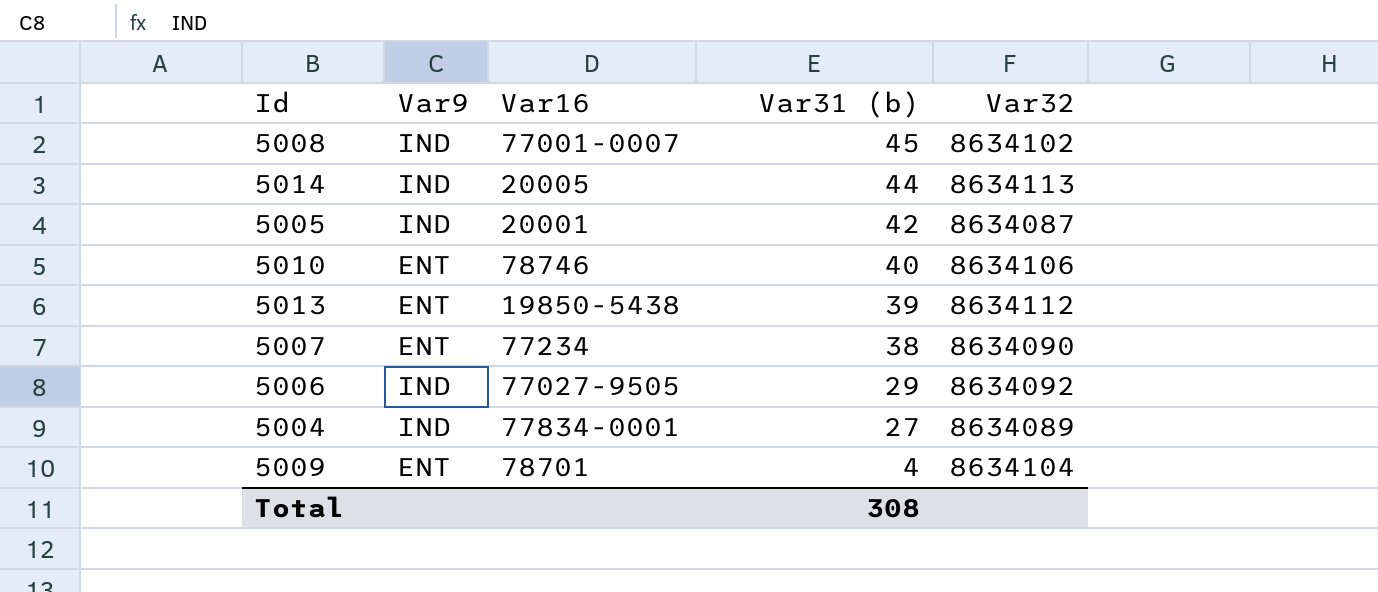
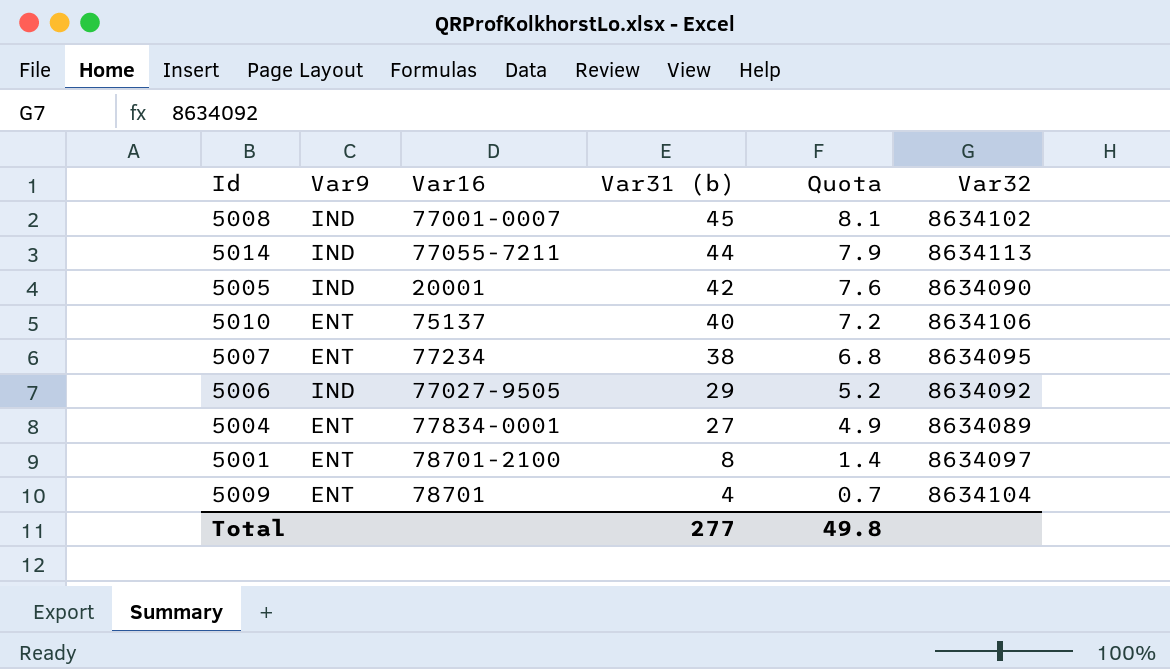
column Quota | formula: none -> [Var31 (b)] * 0.18
row 5013: ENT | 19850-5438 | 39 | 8634112 -> none
5014 | Var16: 20005 -> 77055-7211
5005 | Var32: 8634087 -> 8634090
5010 | Var16: 78746 -> 75137
5007 | Var32: 8634090 -> 8634095
5004 | Var9: IND -> ENT
row 5001: none -> ENT | 78701-2100 | 8 | 1.4 | 8634097
Total | Var31 (b): 308 -> 277

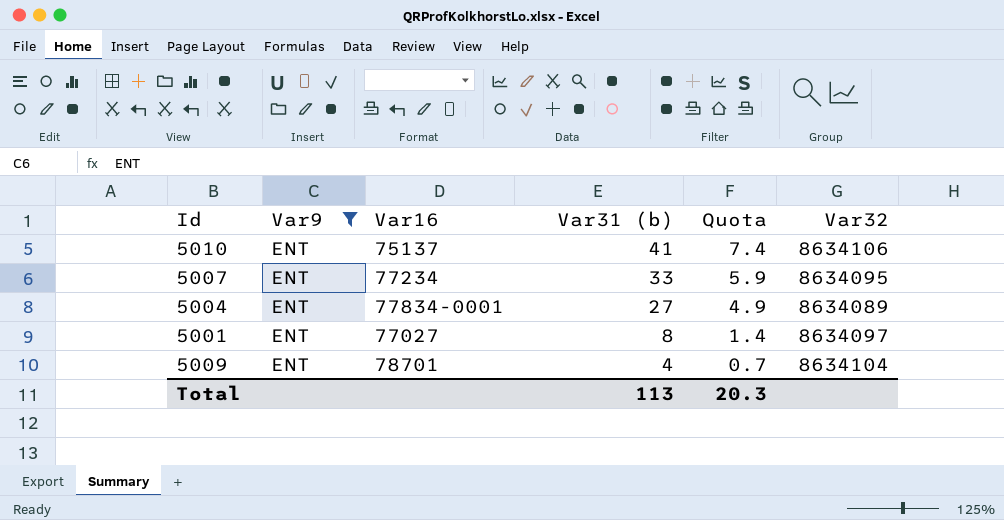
filter: none -> Var9 = ENT
5010 | Var31 (b): 40 -> 41
5010 | Quota: 7.2 -> 7.4
5007 | Var31 (b): 38 -> 33
5007 | Quota: 6.8 -> 5.9
5001 | Var16: 78701-2100 -> 77027
Total | Var31 (b): 277 -> 113
Total | Quota: 49.8 -> 20.3

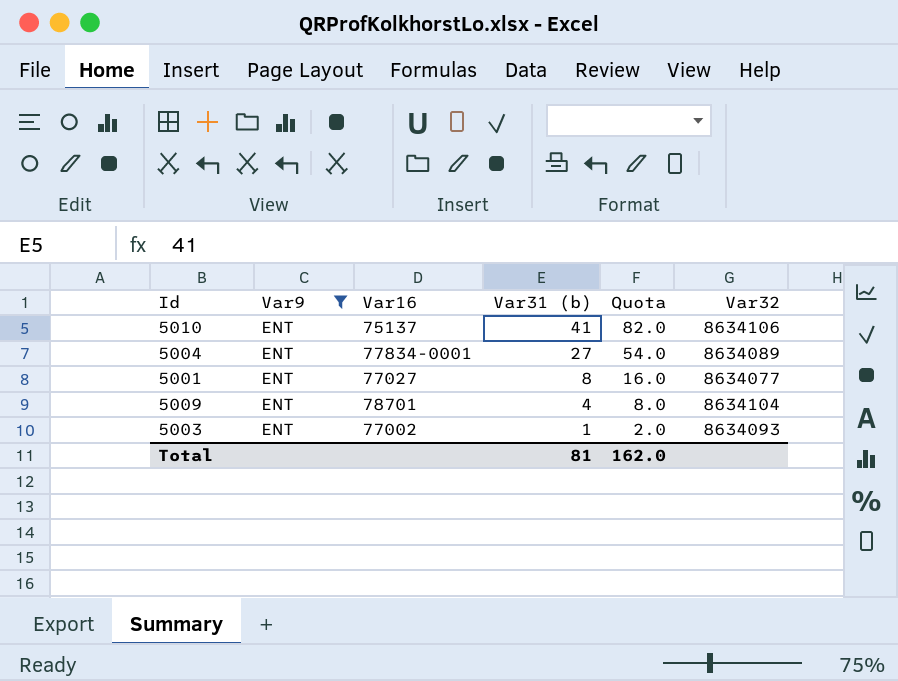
column Quota | formula: [Var31 (b)] * 0.18 -> [Var31 (b)] * 2
row 5007: ENT | 77234 | 33 | 5.9 | 8634095 -> none
5001 | Var32: 8634097 -> 8634077
row 5003: none -> ENT | 77002 | 1 | 2.0 | 8634093
Total | Var31 (b): 113 -> 81
Total | Quota: 20.3 -> 162.0

